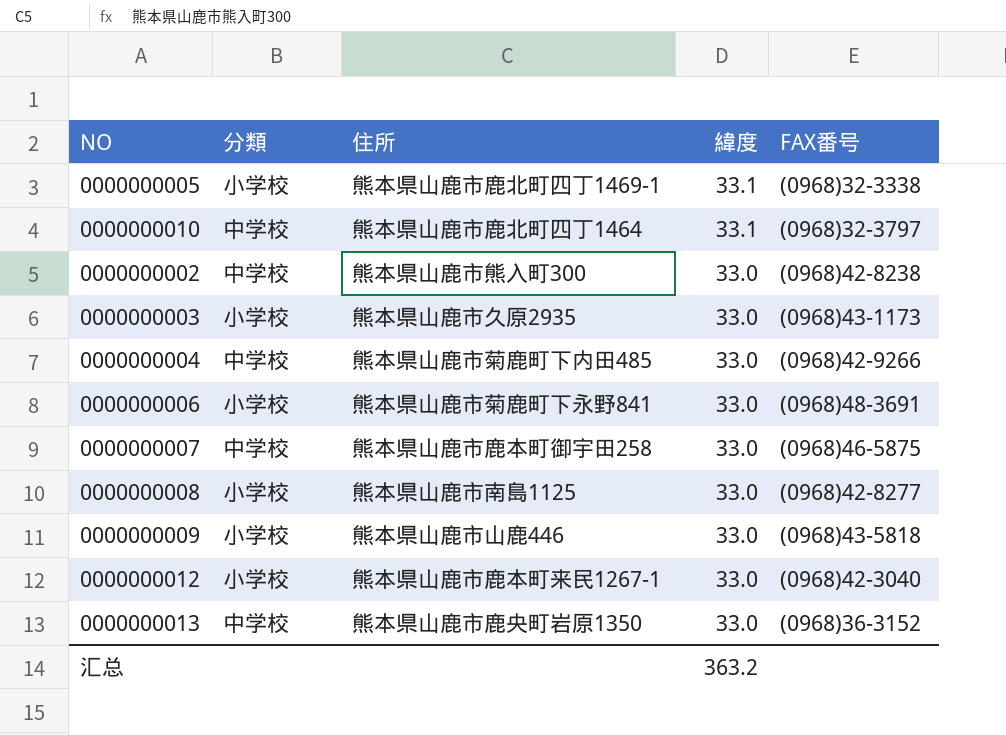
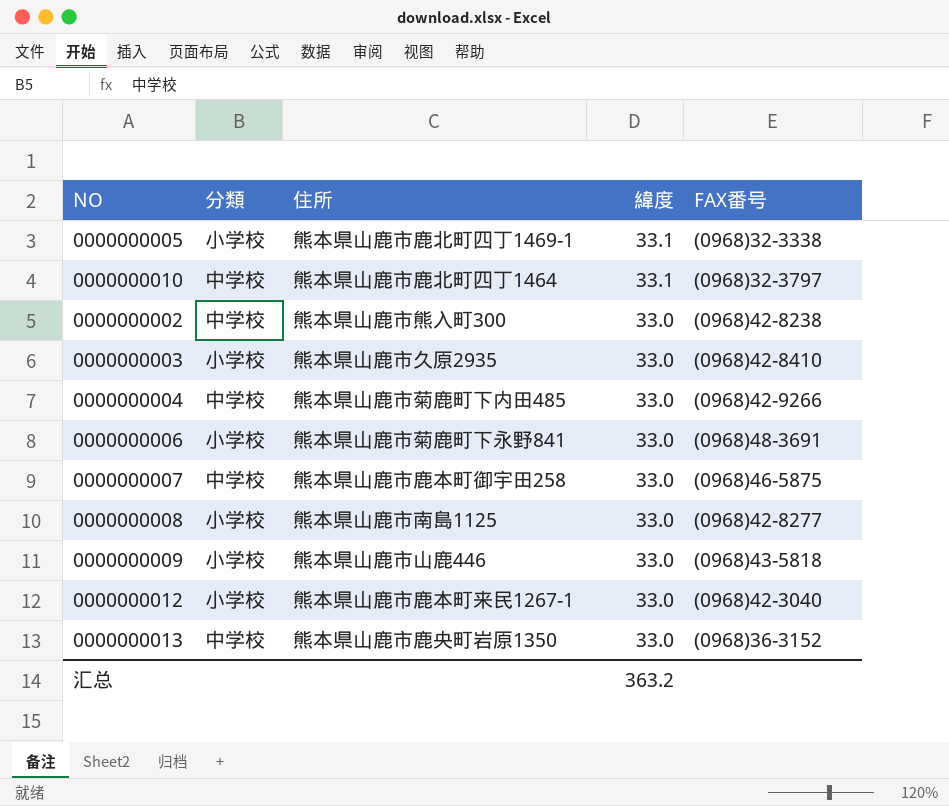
0000000003 | FAX番号: (0968)43-1173 -> (0968)42-8410

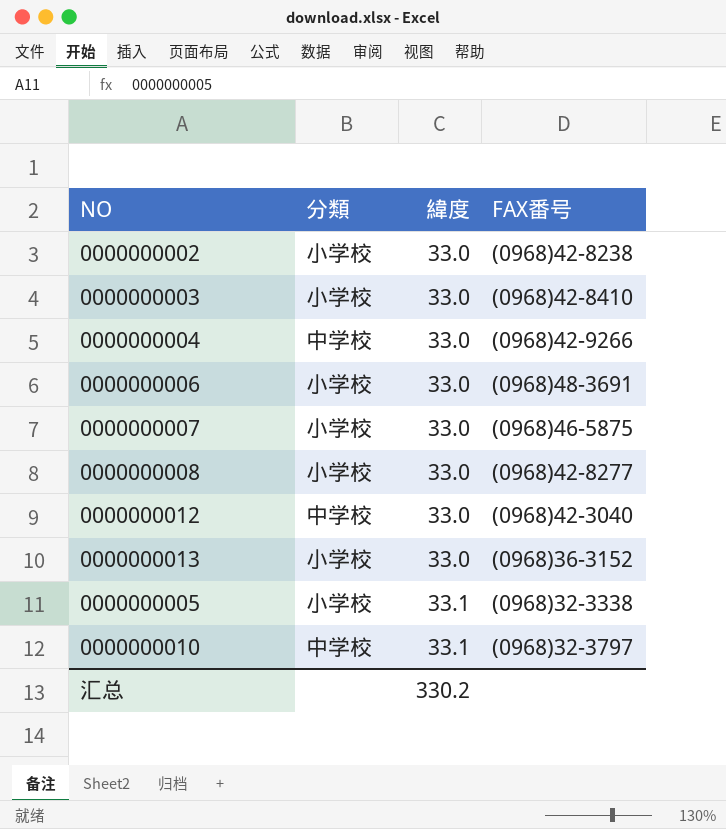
row order: 緯度 descending -> 緯度 ascending
column 住所 | position: 3 -> none
row 0000000009: 小学校 | 熊本県山鹿市山鹿446 | 33.0 | (0968)43-5818 -> none
0000000002 | 分類: 中学校 -> 小学校
0000000007 | 分類: 中学校 -> 小学校
0000000012 | 分類: 小学校 -> 中学校
0000000013 | 分類: 中学校 -> 小学校
汇总 | 緯度: 363.2 -> 330.2

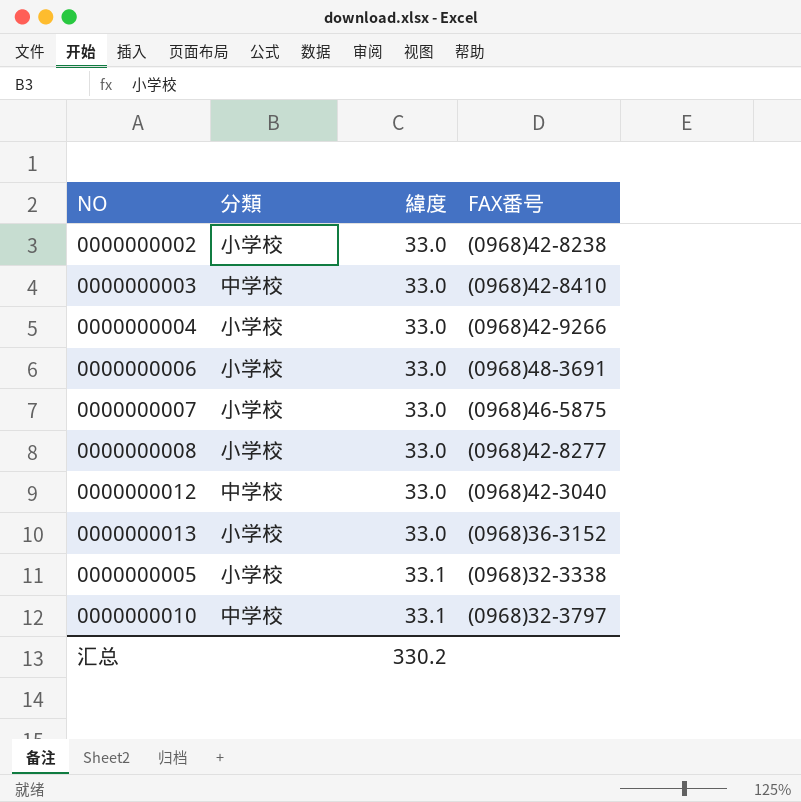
0000000003 | 分類: 小学校 -> 中学校
0000000004 | 分類: 中学校 -> 小学校

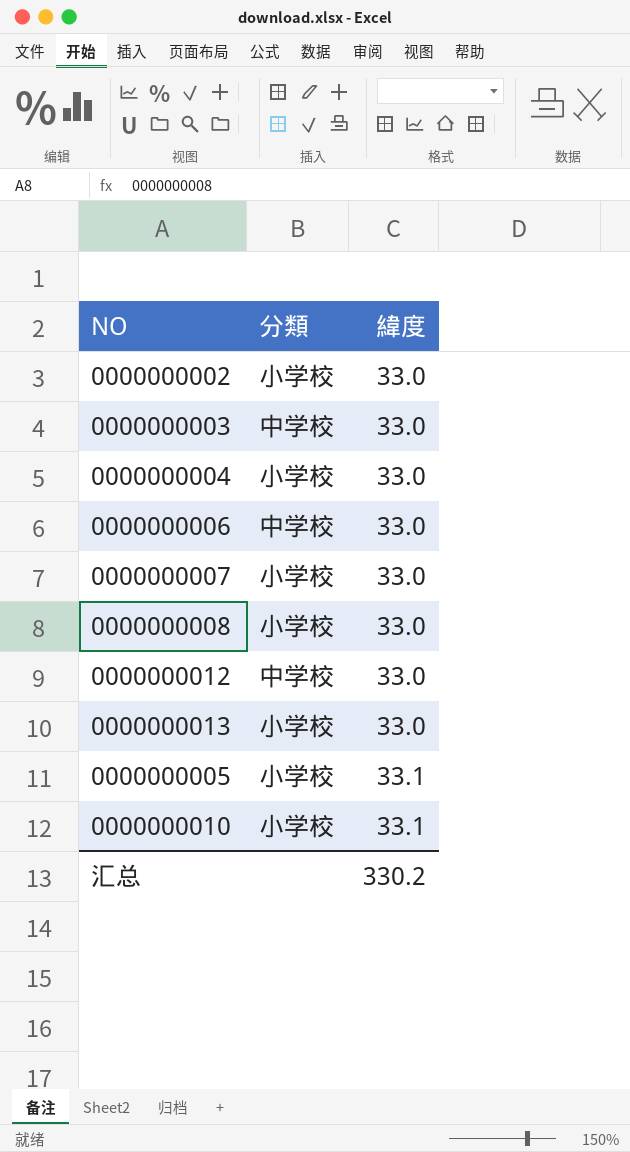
column FAX番号 | position: 4 -> none
0000000006 | 分類: 小学校 -> 中学校
0000000010 | 分類: 中学校 -> 小学校

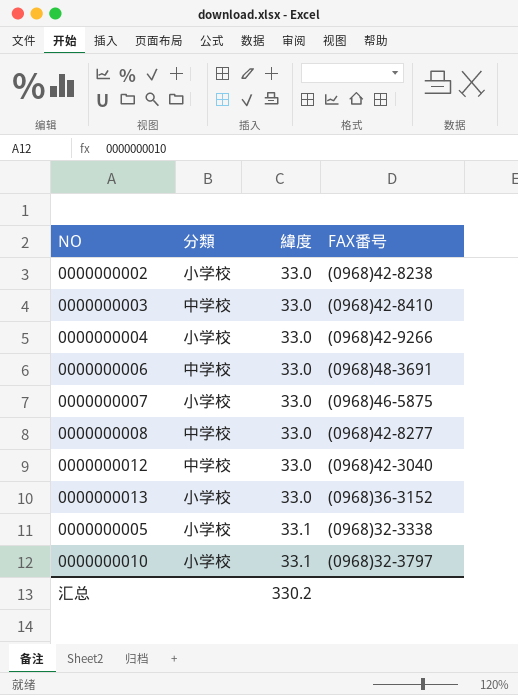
column FAX番号 | position: none -> 4
0000000008 | 分類: 小学校 -> 中学校

